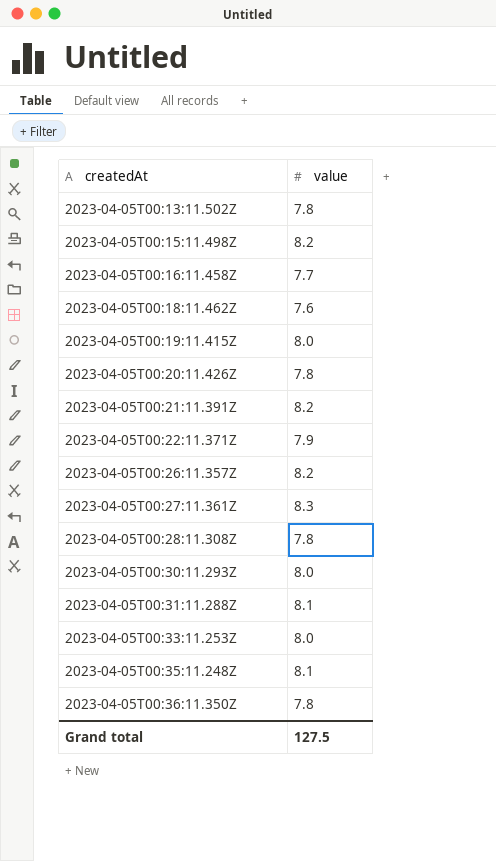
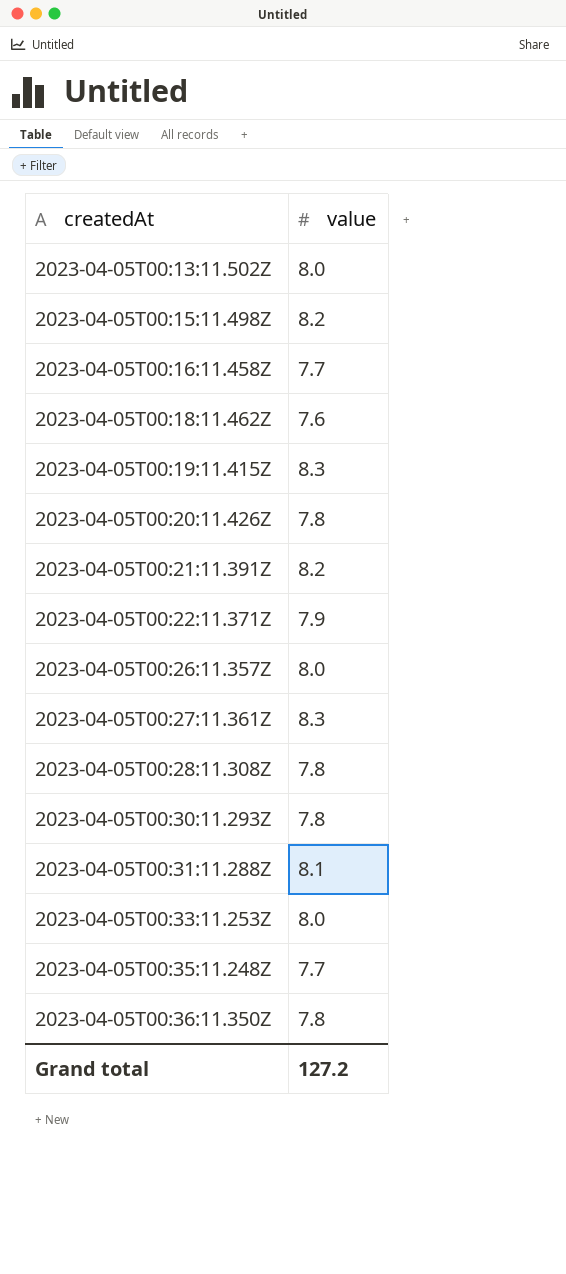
2023-04-05T00:13:11.502Z | value: 7.8 -> 8.0
2023-04-05T00:19:11.415Z | value: 8.0 -> 8.3
2023-04-05T00:26:11.357Z | value: 8.2 -> 8.0
2023-04-05T00:30:11.293Z | value: 8.0 -> 7.8
2023-04-05T00:35:11.248Z | value: 8.1 -> 7.7
Grand total | value: 127.5 -> 127.2

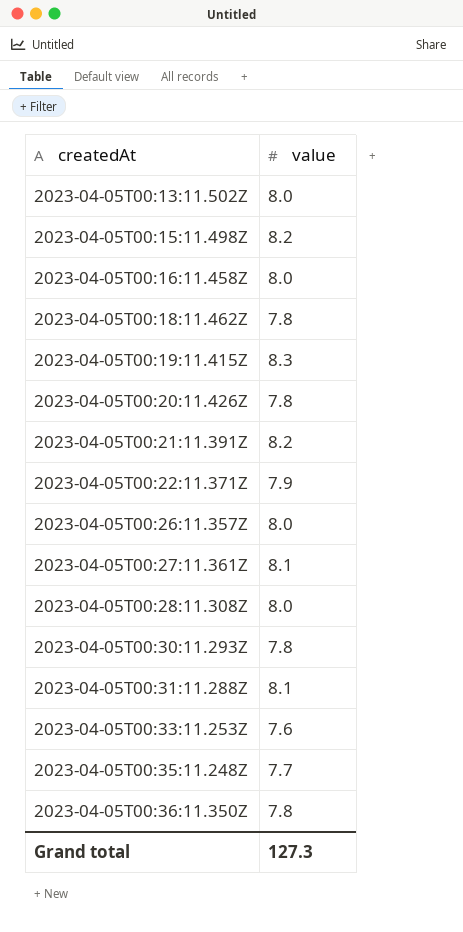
2023-04-05T00:16:11.458Z | value: 7.7 -> 8.0
2023-04-05T00:18:11.462Z | value: 7.6 -> 7.8
2023-04-05T00:27:11.361Z | value: 8.3 -> 8.1
2023-04-05T00:28:11.308Z | value: 7.8 -> 8.0
2023-04-05T00:33:11.253Z | value: 8.0 -> 7.6
Grand total | value: 127.2 -> 127.3

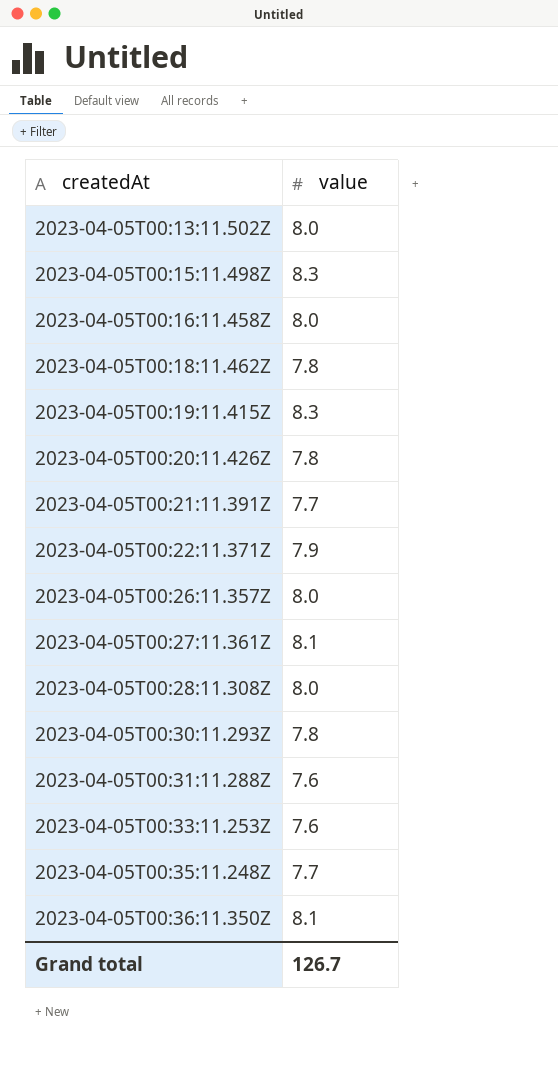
2023-04-05T00:15:11.498Z | value: 8.2 -> 8.3
2023-04-05T00:21:11.391Z | value: 8.2 -> 7.7
2023-04-05T00:31:11.288Z | value: 8.1 -> 7.6
2023-04-05T00:36:11.350Z | value: 7.8 -> 8.1
Grand total | value: 127.3 -> 126.7

